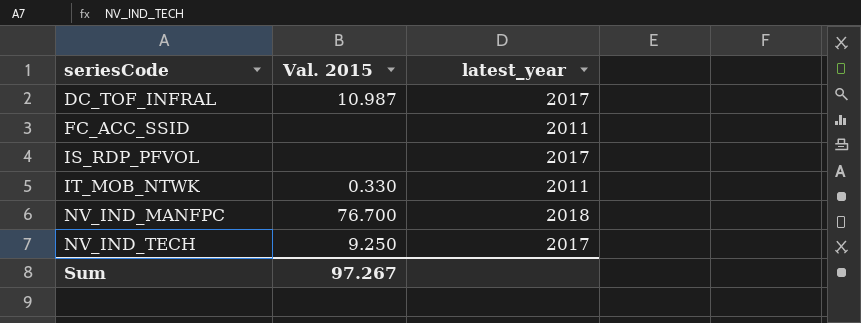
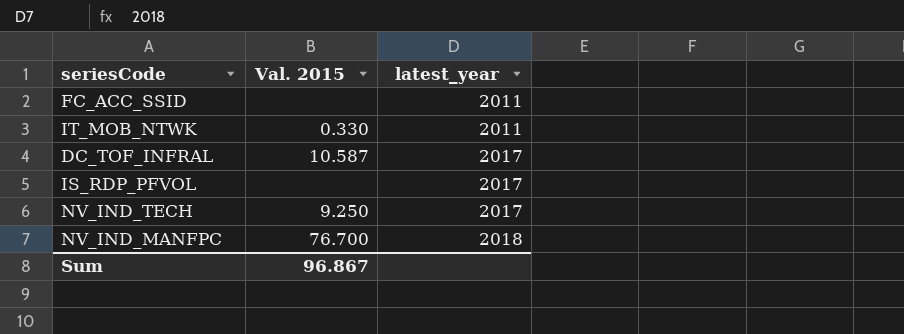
row order: seriesCode ascending -> latest_year ascending
DC_TOF_INFRAL | Val. 2015: 10.987 -> 10.587
Sum | Val. 2015: 97.267 -> 96.867

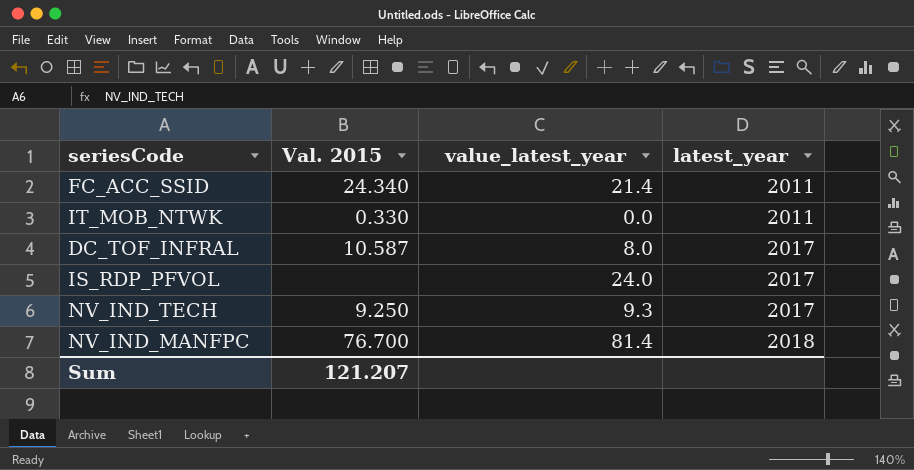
column value_latest_year | position: none -> 3
FC_ACC_SSID | Val. 2015: none -> 24.340
Sum | Val. 2015: 96.867 -> 121.207

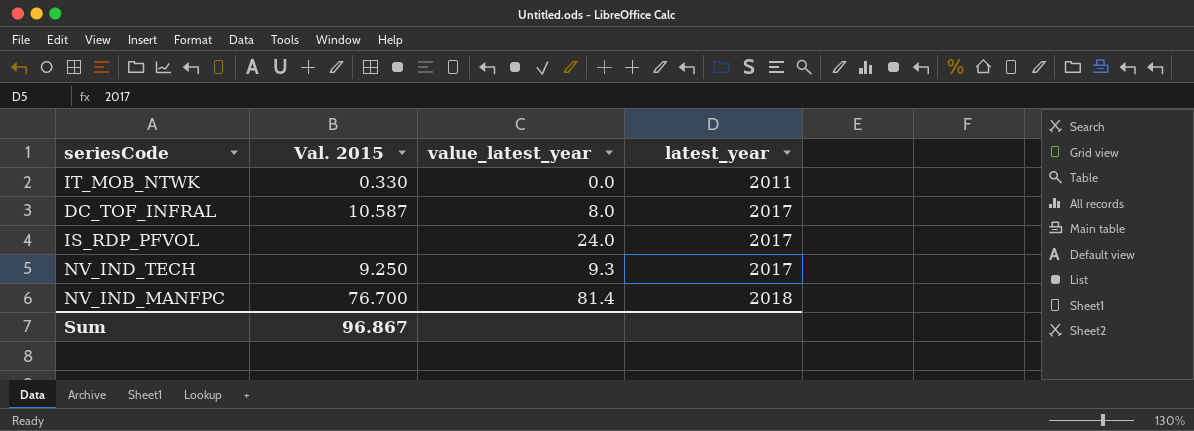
row FC_ACC_SSID: 24.340 | 21.4 | 2011 -> none
Sum | Val. 2015: 121.207 -> 96.867

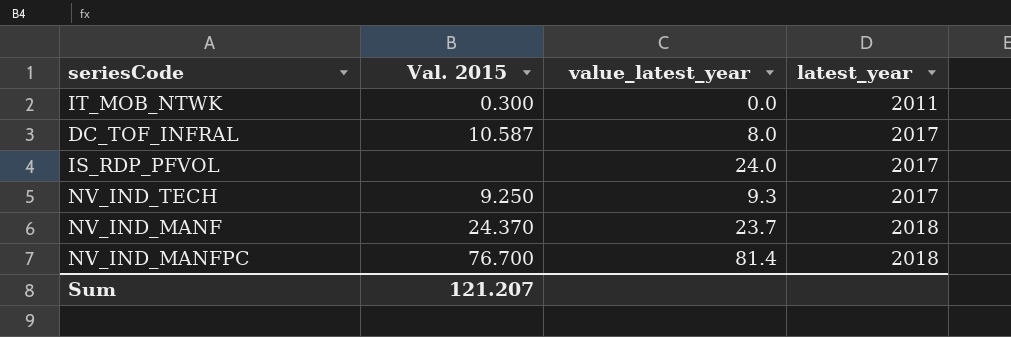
IT_MOB_NTWK | Val. 2015: 0.330 -> 0.300
row NV_IND_MANF: none -> 24.370 | 23.7 | 2018
Sum | Val. 2015: 96.867 -> 121.207

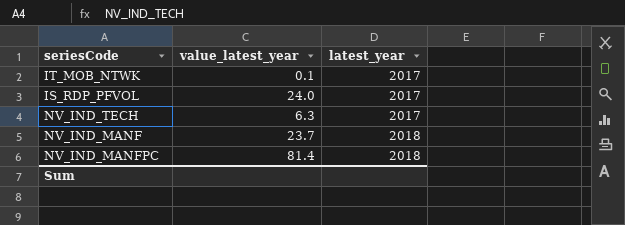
column Val. 2015 | position: 2 -> none
row DC_TOF_INFRAL: 10.587 | 8.0 | 2017 -> none
IT_MOB_NTWK | value_latest_year: 0.0 -> 0.1
IT_MOB_NTWK | latest_year: 2011 -> 2017
NV_IND_TECH | value_latest_year: 9.3 -> 6.3

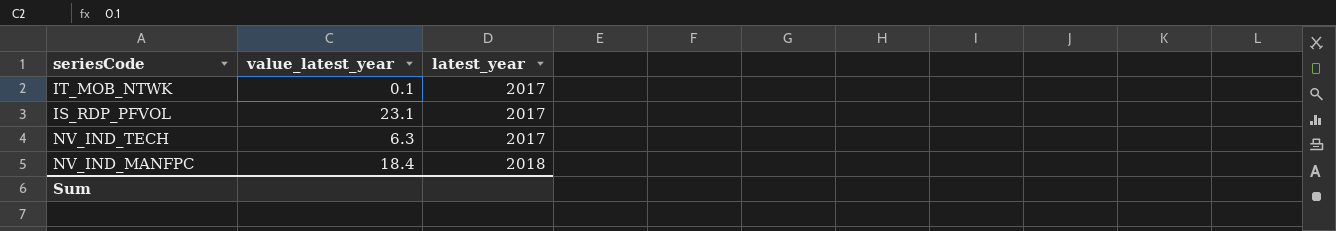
row NV_IND_MANF: 23.7 | 2018 -> none
IS_RDP_PFVOL | value_latest_year: 24.0 -> 23.1
NV_IND_MANFPC | value_latest_year: 81.4 -> 18.4

